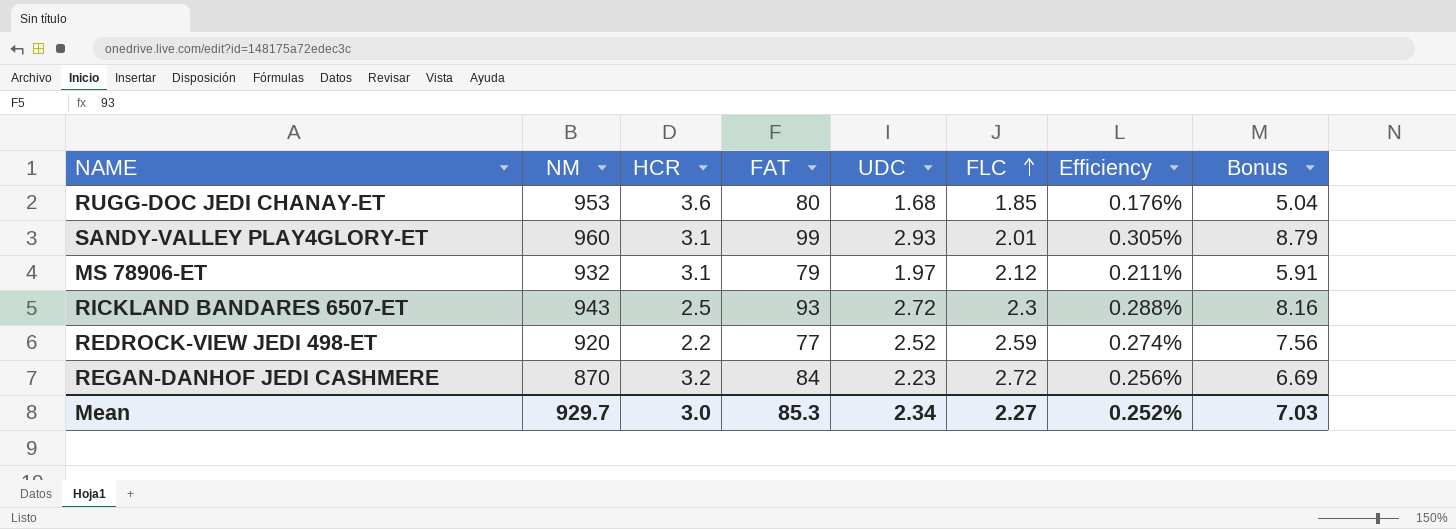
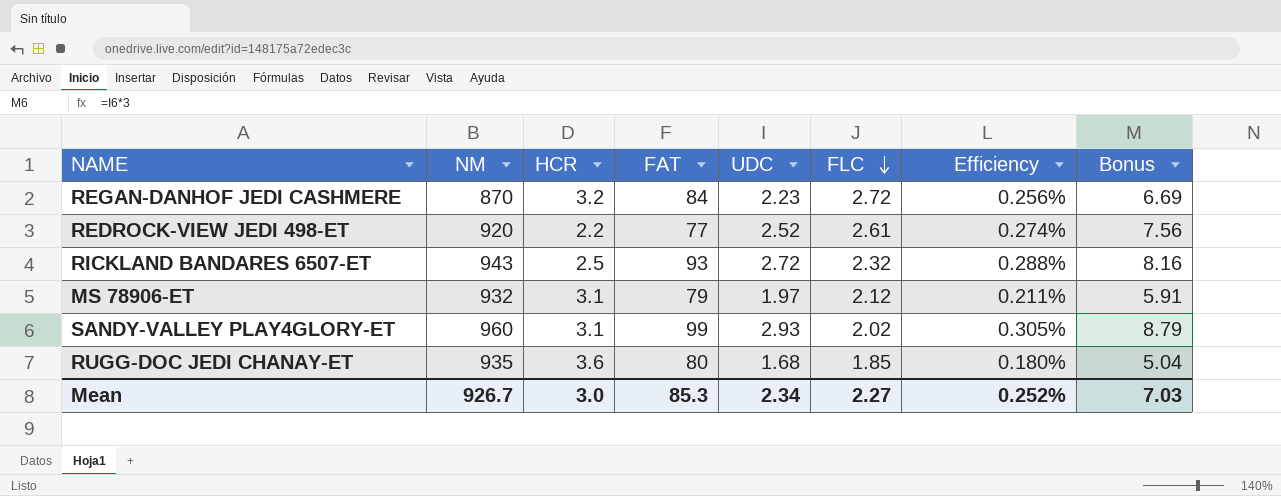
row order: FLC ascending -> FLC descending
REDROCK-VIEW JEDI 498-ET | FLC: 2.59 -> 2.61
RICKLAND BANDARES 6507-ET | FLC: 2.3 -> 2.32
SANDY-VALLEY PLAY4GLORY-ET | FLC: 2.01 -> 2.02
RUGG-DOC JEDI CHANAY-ET | NM: 953 -> 935
RUGG-DOC JEDI CHANAY-ET | Efficiency: 0.176% -> 0.180%
Mean | NM: 929.7 -> 926.7

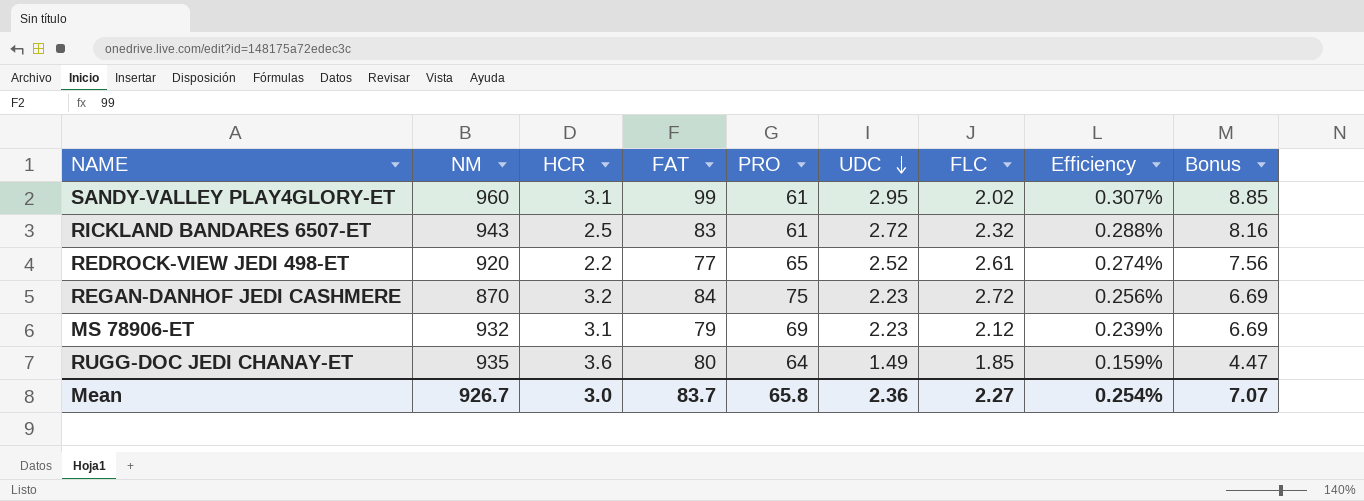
row order: FLC descending -> UDC descending
column PRO | position: none -> 5
SANDY-VALLEY PLAY4GLORY-ET | UDC: 2.93 -> 2.95
SANDY-VALLEY PLAY4GLORY-ET | Efficiency: 0.305% -> 0.307%
SANDY-VALLEY PLAY4GLORY-ET | Bonus: 8.79 -> 8.85
RICKLAND BANDARES 6507-ET | FAT: 93 -> 83
MS 78906-ET | UDC: 1.97 -> 2.23
MS 78906-ET | Efficiency: 0.211% -> 0.239%
MS 78906-ET | Bonus: 5.91 -> 6.69
RUGG-DOC JEDI CHANAY-ET | UDC: 1.68 -> 1.49
RUGG-DOC JEDI CHANAY-ET | Efficiency: 0.180% -> 0.159%
RUGG-DOC JEDI CHANAY-ET | Bonus: 5.04 -> 4.47
Mean | FAT: 85.3 -> 83.7
Mean | UDC: 2.34 -> 2.36
Mean | Efficiency: 0.252% -> 0.254%
Mean | Bonus: 7.03 -> 7.07

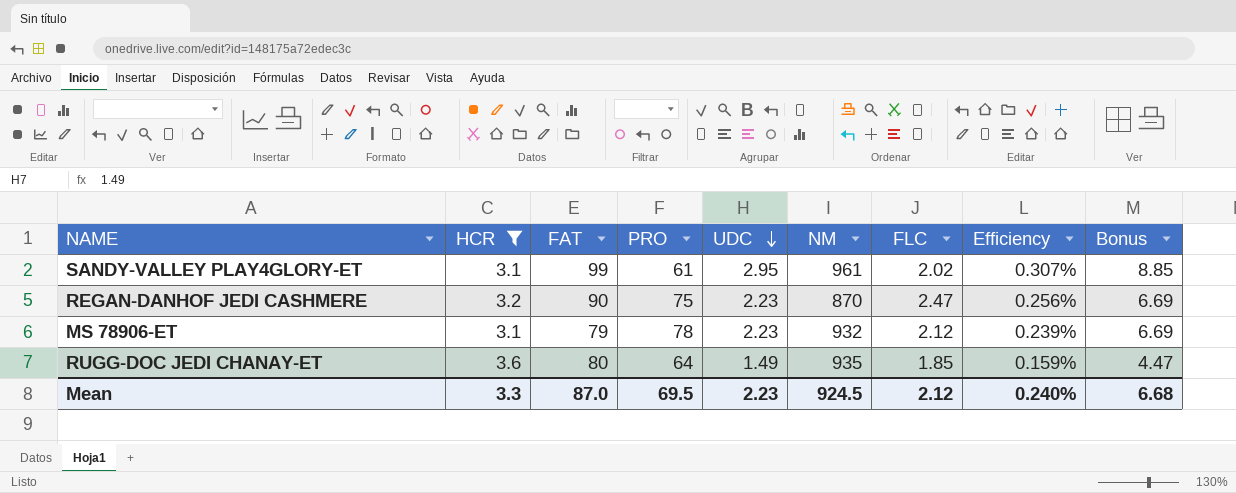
filter: none -> HCR >= 3.1
column NM | position: 2 -> 6
SANDY-VALLEY PLAY4GLORY-ET | NM: 960 -> 961
REGAN-DANHOF JEDI CASHMERE | FAT: 84 -> 90
REGAN-DANHOF JEDI CASHMERE | FLC: 2.72 -> 2.47
MS 78906-ET | PRO: 69 -> 78
Mean | HCR: 3.0 -> 3.3
Mean | FAT: 83.7 -> 87.0
Mean | PRO: 65.8 -> 69.5
Mean | UDC: 2.36 -> 2.23
Mean | NM: 926.7 -> 924.5
Mean | FLC: 2.27 -> 2.12
Mean | Efficiency: 0.254% -> 0.240%
Mean | Bonus: 7.07 -> 6.68

